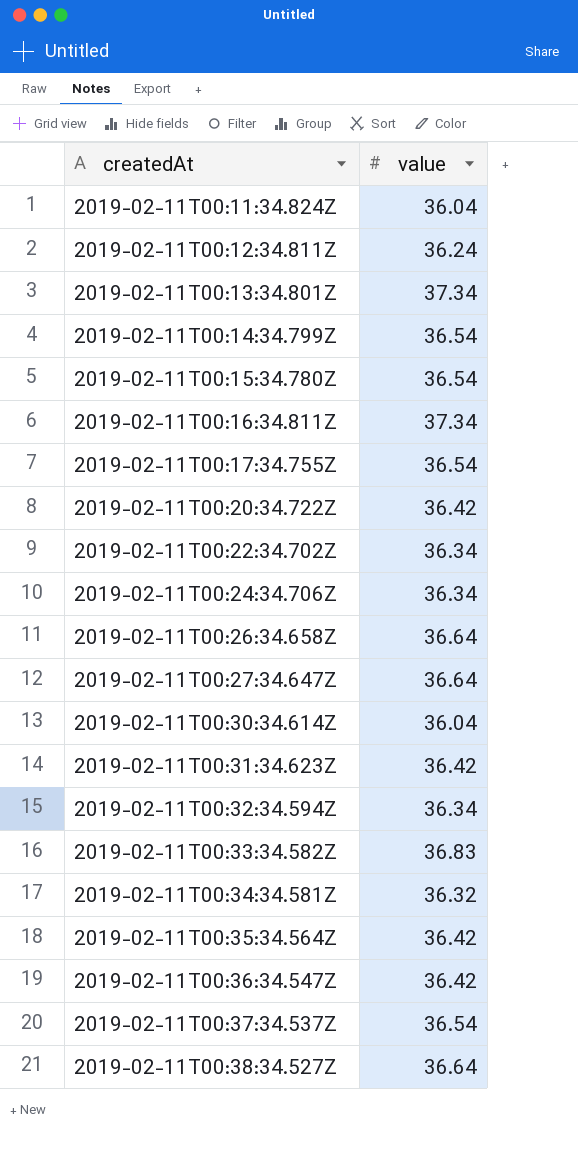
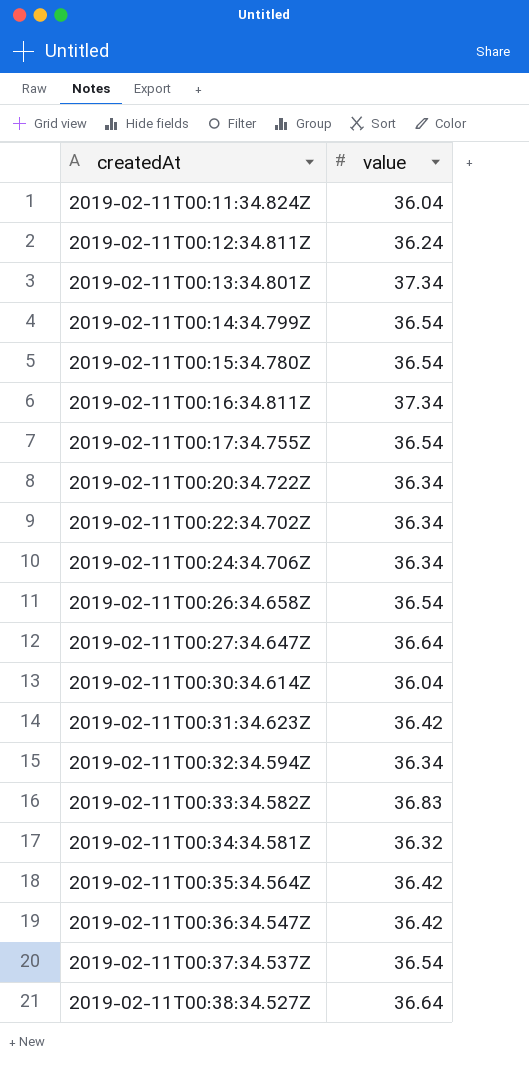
2019-02-11T00:20:34.722Z | value: 36.42 -> 36.34
2019-02-11T00:26:34.658Z | value: 36.64 -> 36.54

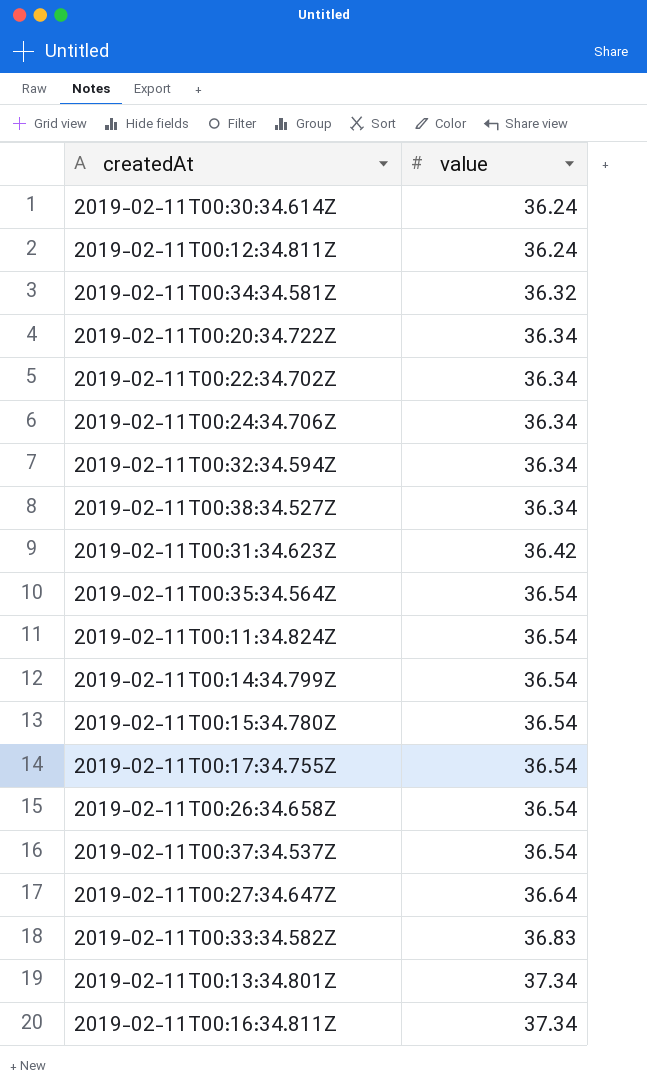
row order: createdAt ascending -> value ascending
row 2019-02-11T00:36:34.547Z: 36.42 -> none
2019-02-11T00:30:34.614Z | value: 36.04 -> 36.24
2019-02-11T00:38:34.527Z | value: 36.64 -> 36.34
2019-02-11T00:35:34.564Z | value: 36.42 -> 36.54
2019-02-11T00:11:34.824Z | value: 36.04 -> 36.54

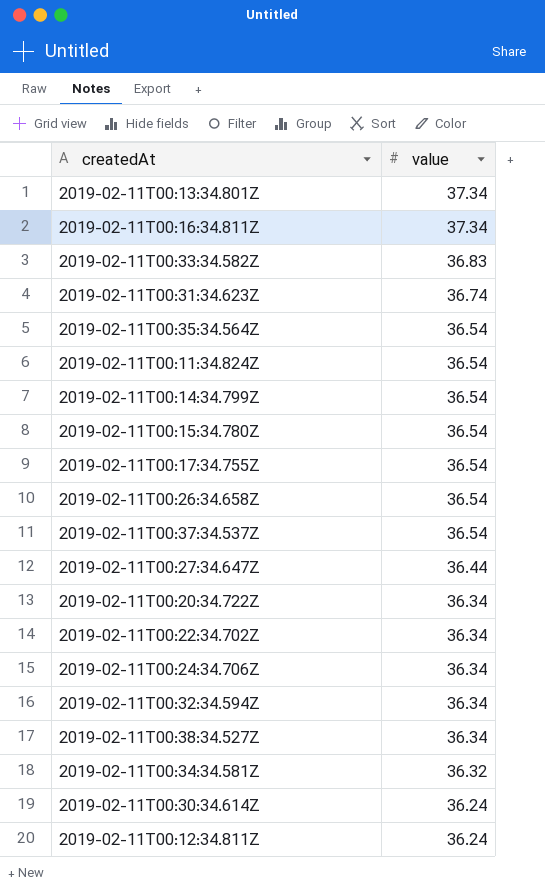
row order: value ascending -> value descending
2019-02-11T00:31:34.623Z | value: 36.42 -> 36.74
2019-02-11T00:27:34.647Z | value: 36.64 -> 36.44

